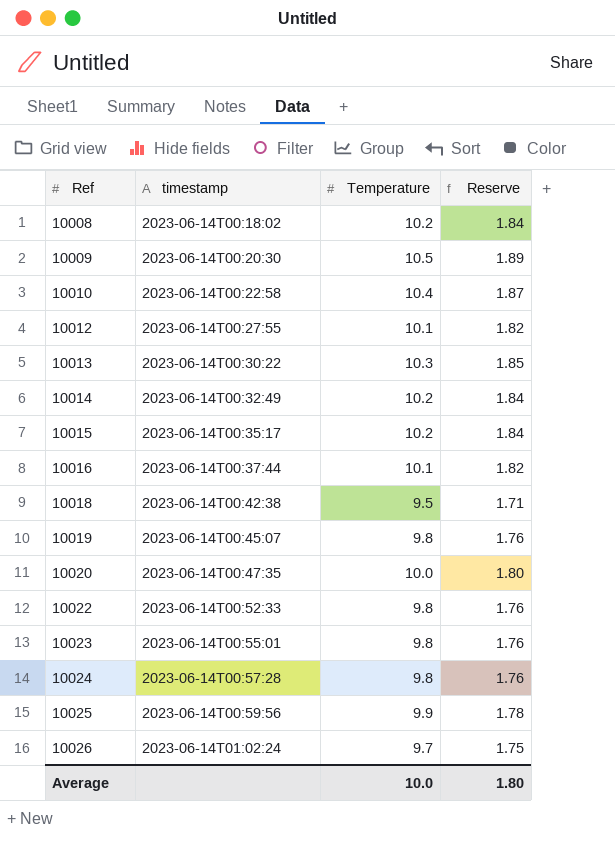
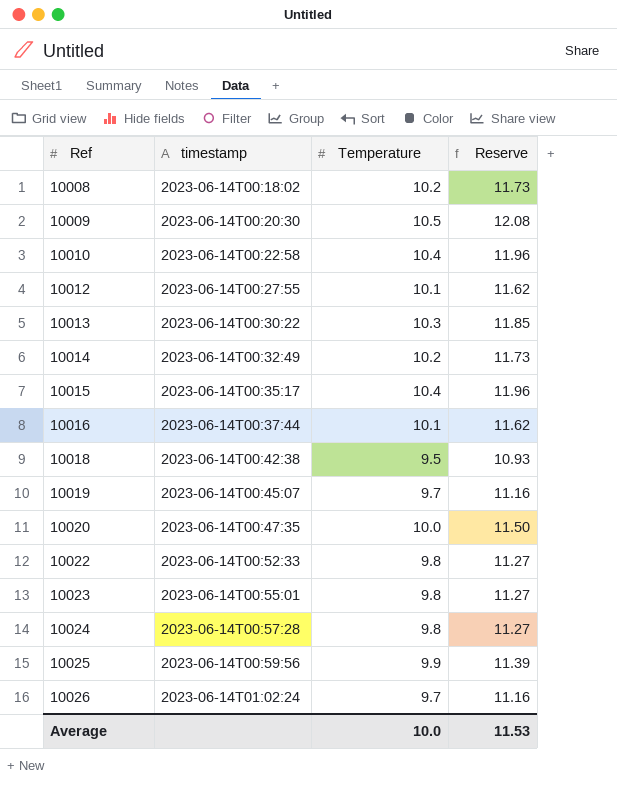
column Reserve | formula: [Temperature] * 0.18 -> [Temperature] * 1.15
10015 | Temperature: 10.2 -> 10.4
10019 | Temperature: 9.8 -> 9.7
Average | Reserve: 1.80 -> 11.53

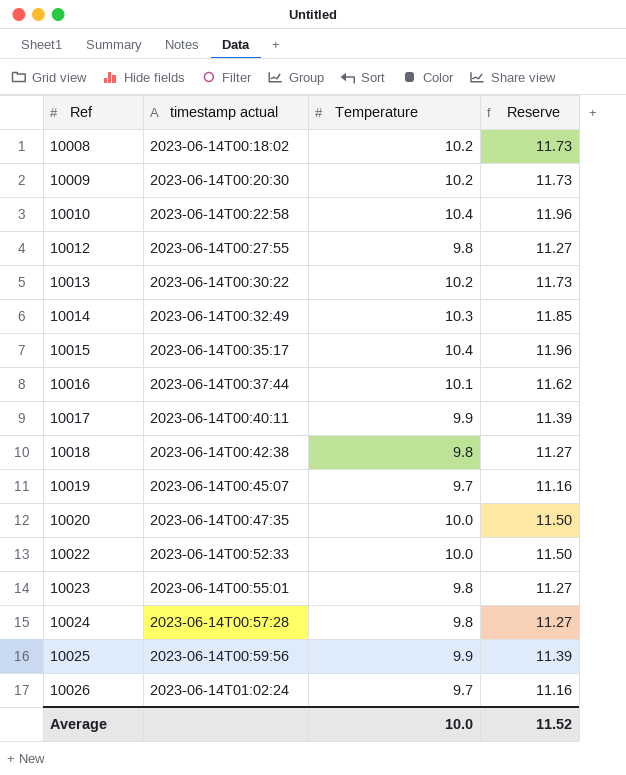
column name: timestamp -> timestamp actual
10009 | Temperature: 10.5 -> 10.2
10009 | Reserve: 12.08 -> 11.73
10012 | Temperature: 10.1 -> 9.8
10012 | Reserve: 11.62 -> 11.27
10013 | Temperature: 10.3 -> 10.2
10013 | Reserve: 11.85 -> 11.73
10014 | Temperature: 10.2 -> 10.3
10014 | Reserve: 11.73 -> 11.85
row 10017: none -> 2023-06-14T00:40:11 | 9.9 | 11.39
10018 | Temperature: 9.5 -> 9.8
10018 | Reserve: 10.93 -> 11.27
10022 | Temperature: 9.8 -> 10.0
10022 | Reserve: 11.27 -> 11.50
Average | Reserve: 11.53 -> 11.52

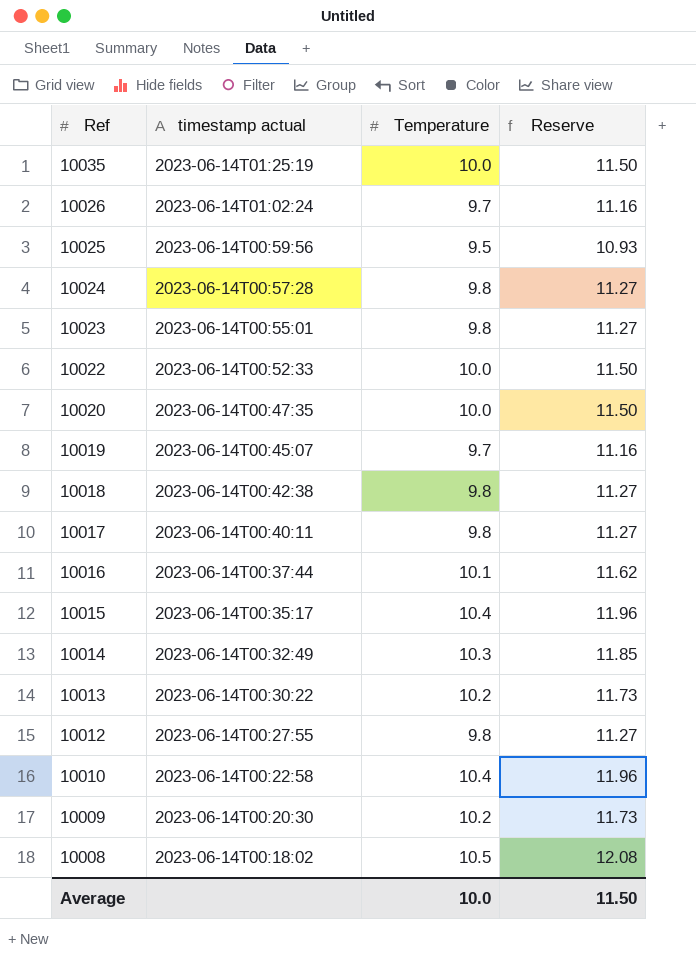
row order: Ref ascending -> Ref descending
row 10035: none -> 2023-06-14T01:25:19 | 10.0 | 11.50
10025 | Temperature: 9.9 -> 9.5
10025 | Reserve: 11.39 -> 10.93
10017 | Temperature: 9.9 -> 9.8
10017 | Reserve: 11.39 -> 11.27
10008 | Temperature: 10.2 -> 10.5
10008 | Reserve: 11.73 -> 12.08
Average | Reserve: 11.52 -> 11.50

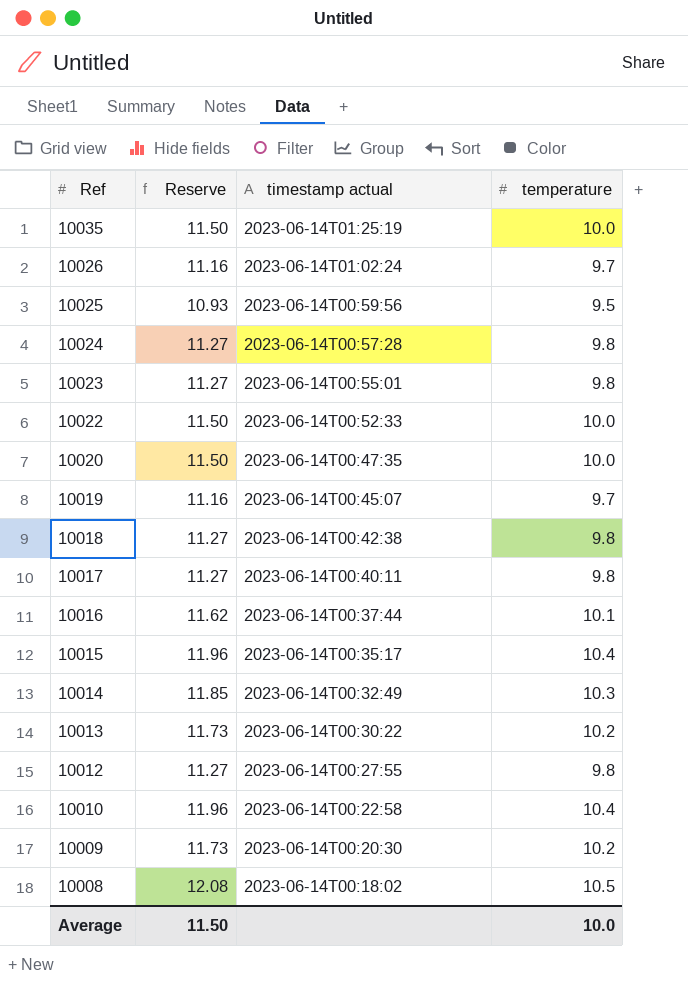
column Reserve | position: 4 -> 2
column name: Temperature -> temperature

